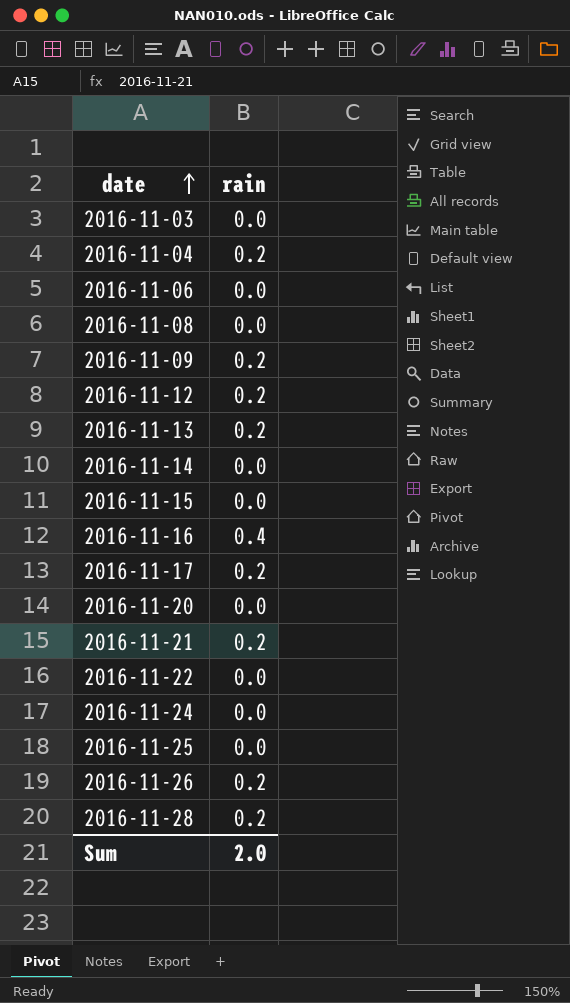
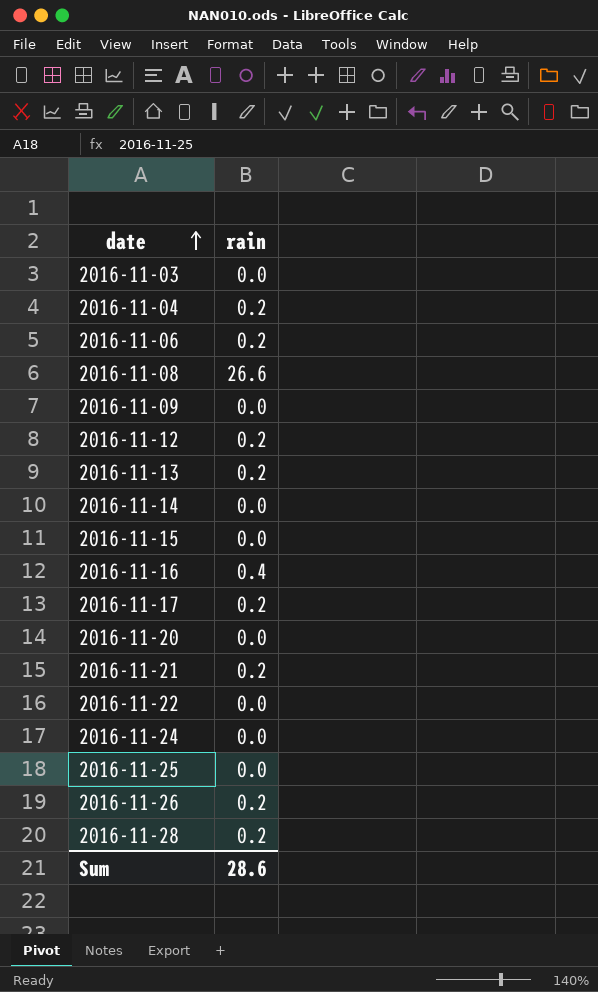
2016-11-06 | rain: 0.0 -> 0.2
2016-11-08 | rain: 0.0 -> 26.6
2016-11-09 | rain: 0.2 -> 0.0
Sum | rain: 2.0 -> 28.6

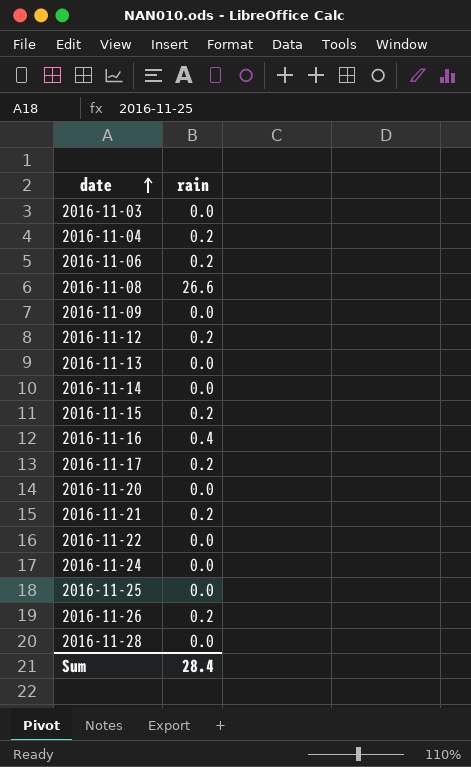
2016-11-13 | rain: 0.2 -> 0.0
2016-11-15 | rain: 0.0 -> 0.2
2016-11-28 | rain: 0.2 -> 0.0
Sum | rain: 28.6 -> 28.4

